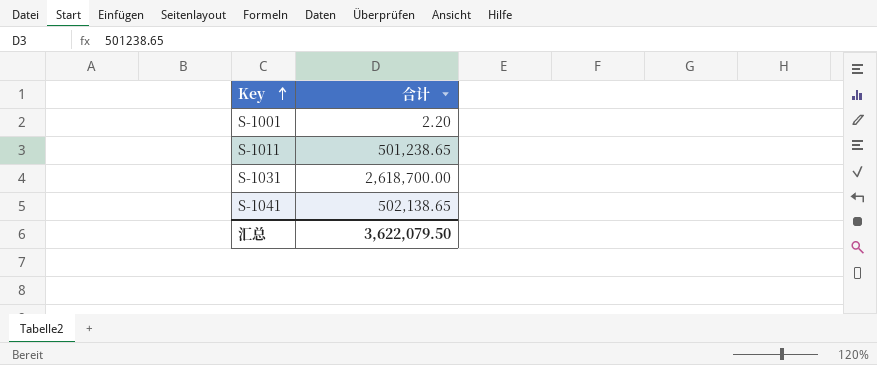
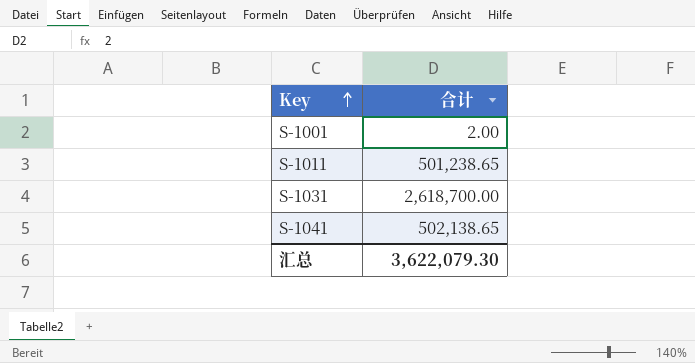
S-1001 | 合计: 2.20 -> 2.00
汇总 | 合计: 3,622,079.50 -> 3,622,079.30

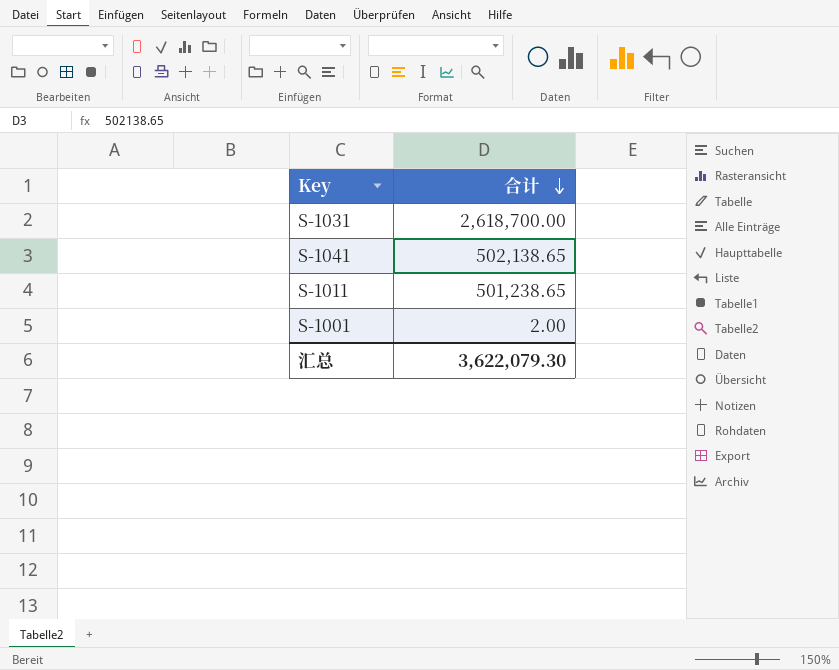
row order: Key ascending -> 合计 descending

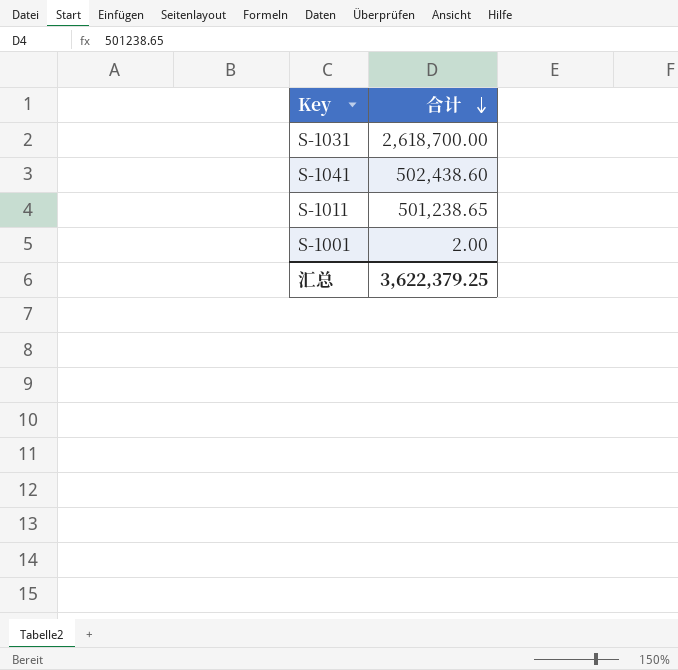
S-1041 | 合计: 502,138.65 -> 502,438.60
汇总 | 合计: 3,622,079.30 -> 3,622,379.25

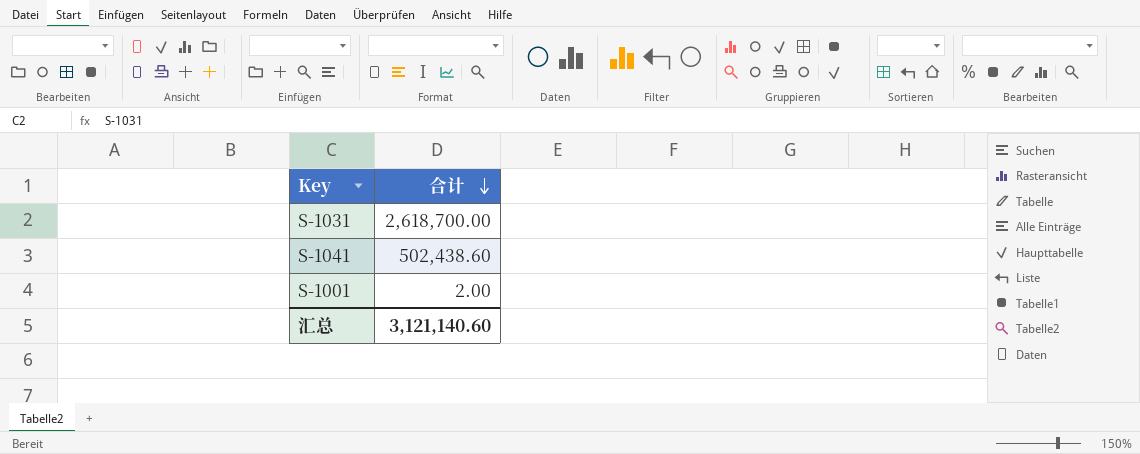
row S-1011: 501,238.65 -> none
汇总 | 合计: 3,622,379.25 -> 3,121,140.60

